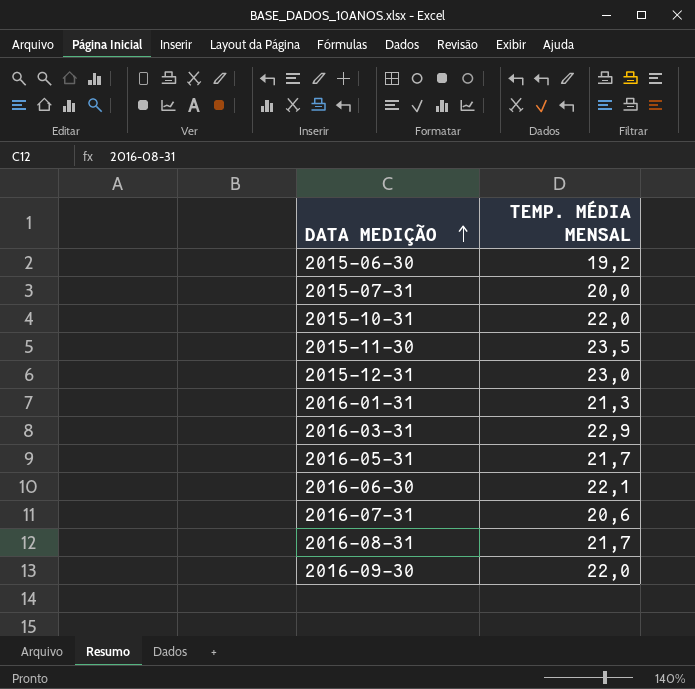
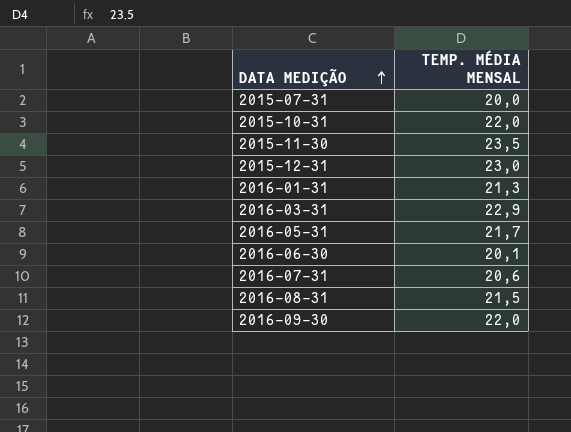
row 2015-06-30: 19,2 -> none
2016-06-30 | TEMP. MÉDIA MENSAL: 22,1 -> 20,1
2016-08-31 | TEMP. MÉDIA MENSAL: 21,7 -> 21,5

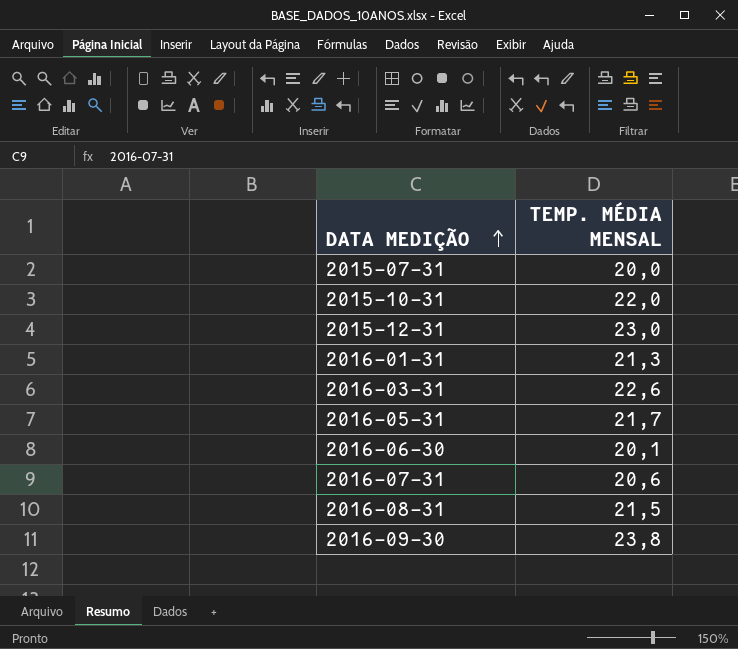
row 2015-11-30: 23,5 -> none
2016-03-31 | TEMP. MÉDIA MENSAL: 22,9 -> 22,6
2016-09-30 | TEMP. MÉDIA MENSAL: 22,0 -> 23,8

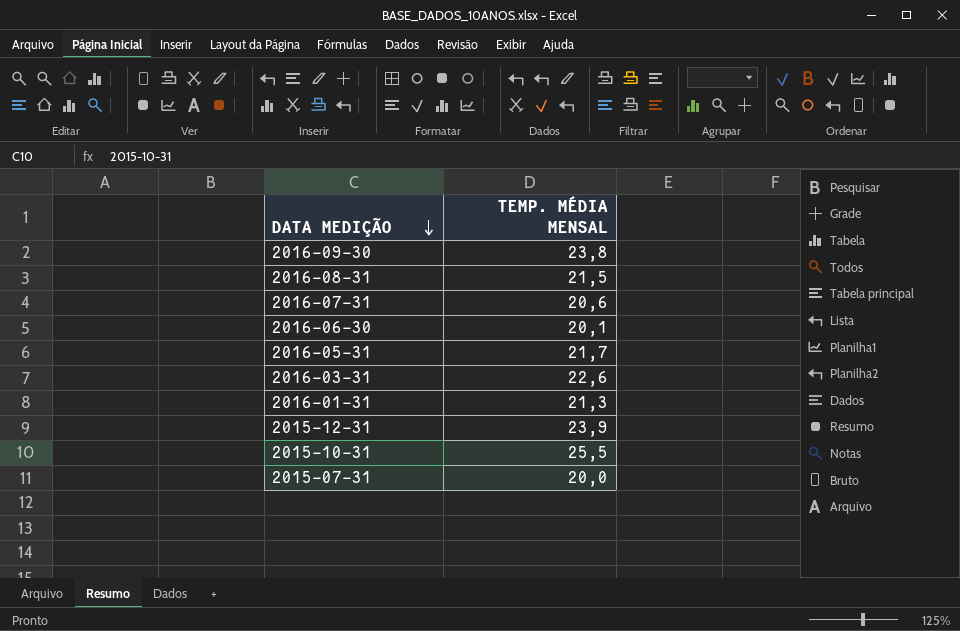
row order: DATA MEDIÇÃO ascending -> DATA MEDIÇÃO descending
2015-12-31 | TEMP. MÉDIA MENSAL: 23,0 -> 23,9
2015-10-31 | TEMP. MÉDIA MENSAL: 22,0 -> 25,5

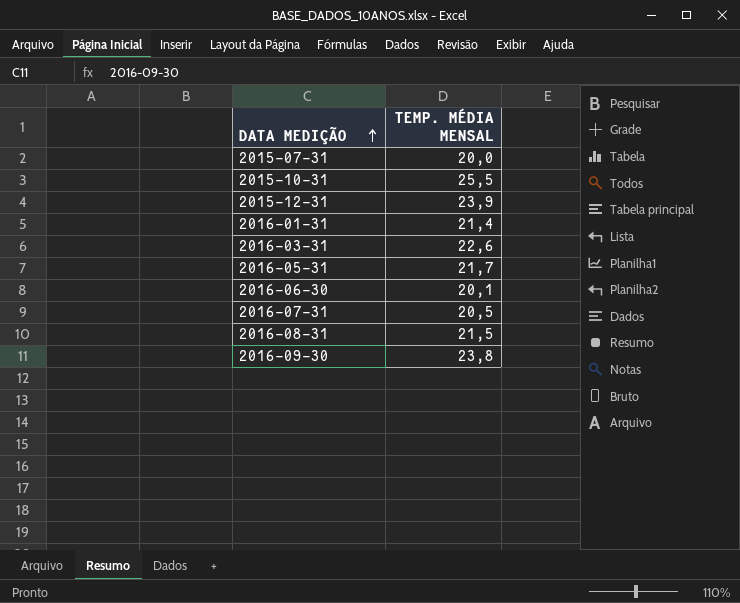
row order: DATA MEDIÇÃO descending -> DATA MEDIÇÃO ascending
2016-01-31 | TEMP. MÉDIA MENSAL: 21,3 -> 21,4
2016-07-31 | TEMP. MÉDIA MENSAL: 20,6 -> 20,5

